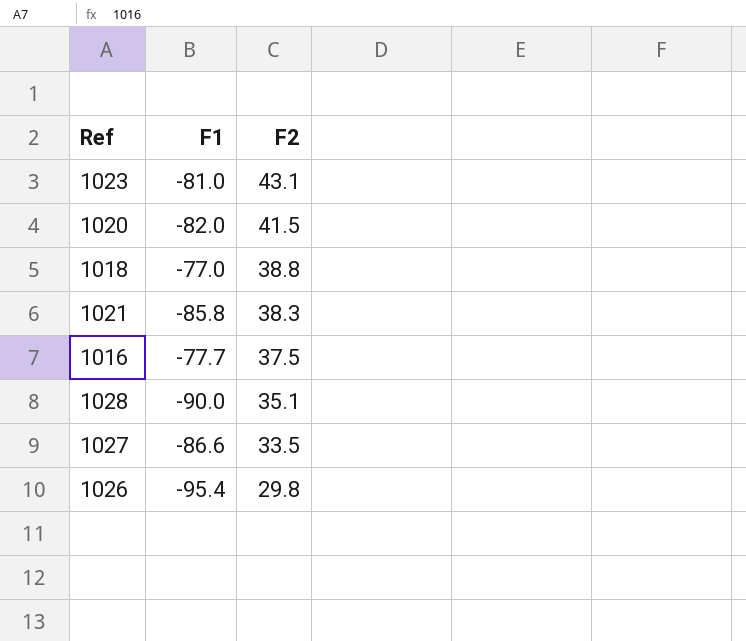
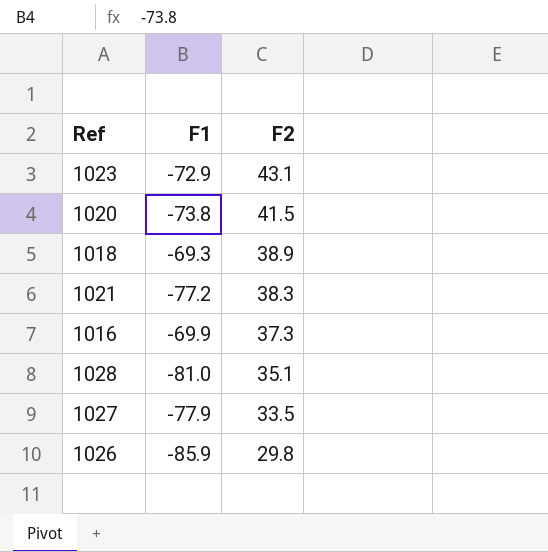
1023 | F1: -81.0 -> -72.9
1020 | F1: -82.0 -> -73.8
1018 | F1: -77.0 -> -69.3
1018 | F2: 38.8 -> 38.9
1021 | F1: -85.8 -> -77.2
1016 | F1: -77.7 -> -69.9
1016 | F2: 37.5 -> 37.3
1028 | F1: -90.0 -> -81.0
1027 | F1: -86.6 -> -77.9
1026 | F1: -95.4 -> -85.9

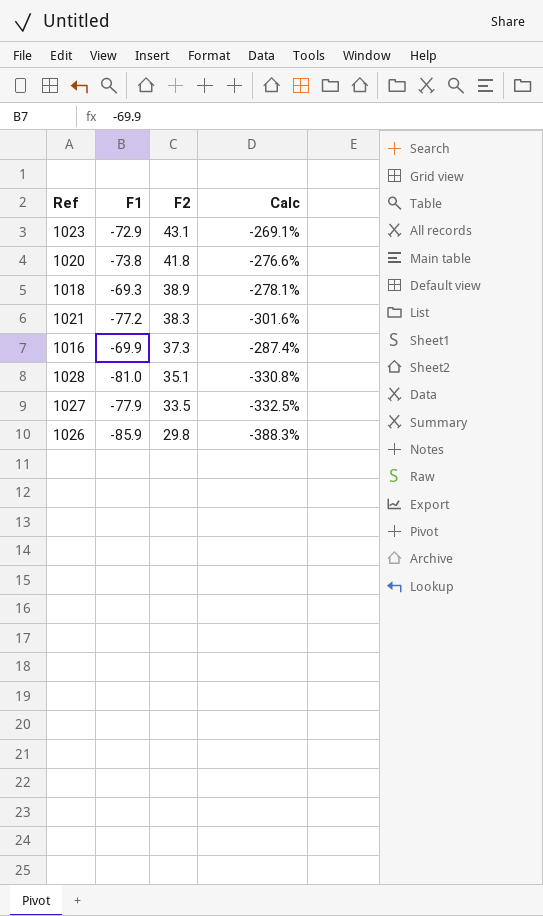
column Calc | formula: none -> ([F1] - [F2]) / [F2]
1020 | F2: 41.5 -> 41.8

